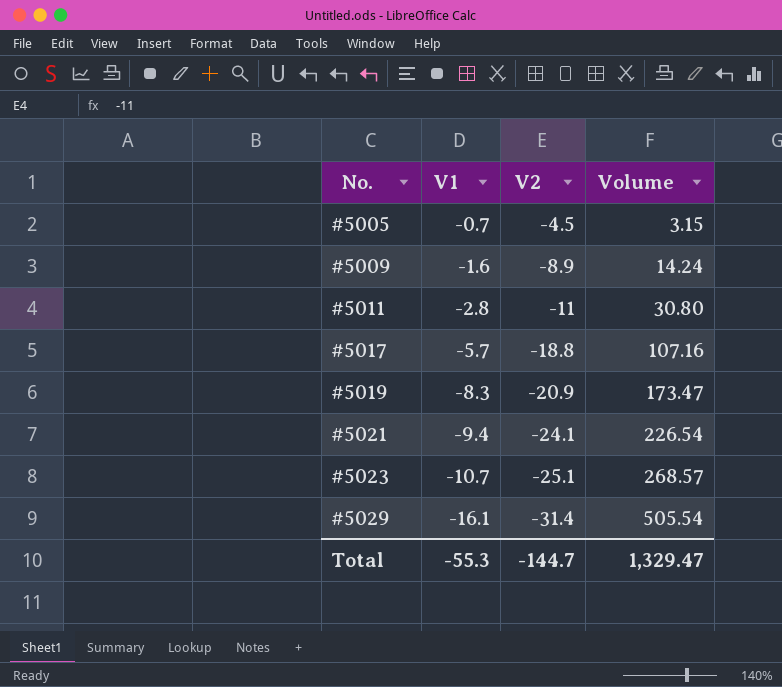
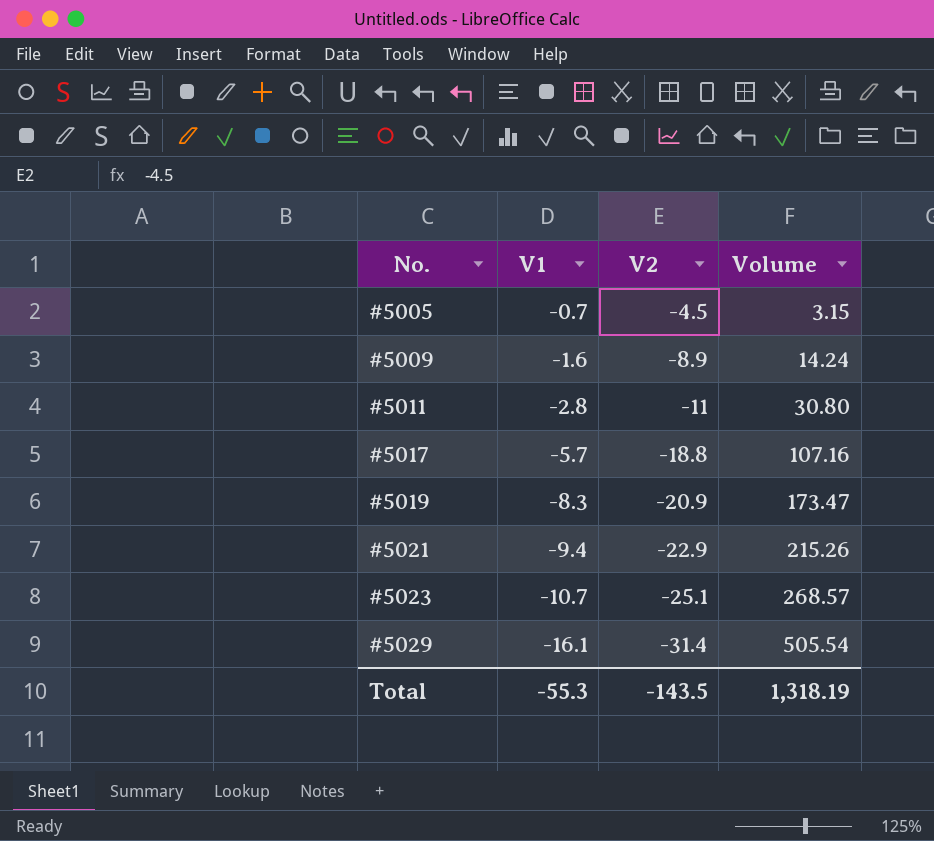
#5021 | V2: -24.1 -> -22.9
#5021 | Volume: 226.54 -> 215.26
Total | V2: -144.7 -> -143.5
Total | Volume: 1,329.47 -> 1,318.19

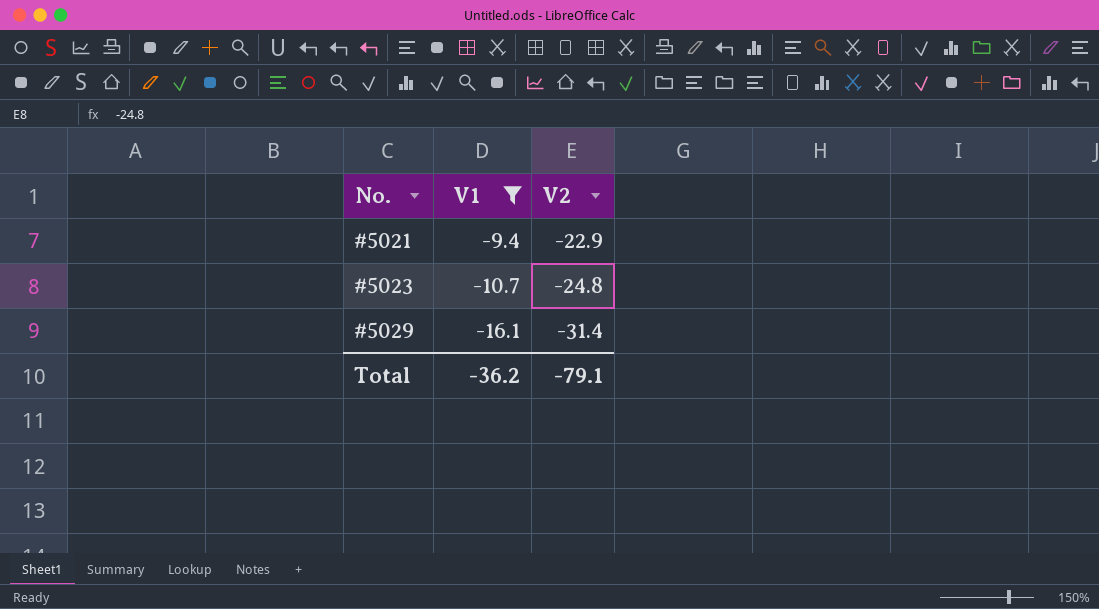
filter: none -> V1 <= -9.4
column Volume | formula: [V1] * [V2] -> none
#5023 | V2: -25.1 -> -24.8
Total | V1: -55.3 -> -36.2
Total | V2: -143.5 -> -79.1

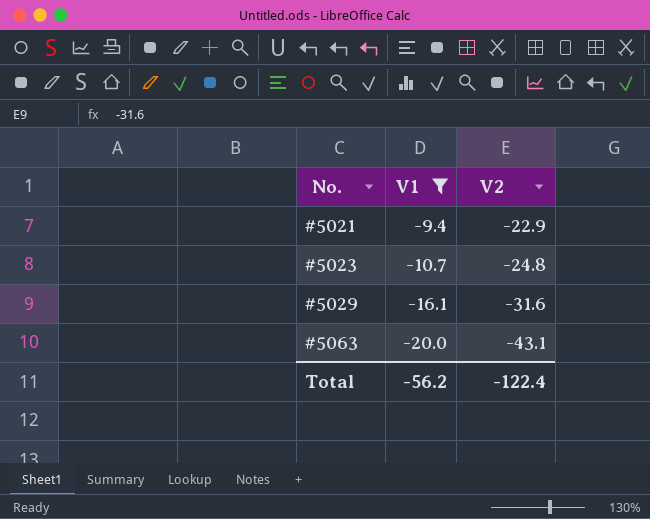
#5029 | V2: -31.4 -> -31.6
row #5063: none -> -20.0 | -43.1
Total | V1: -36.2 -> -56.2
Total | V2: -79.1 -> -122.4

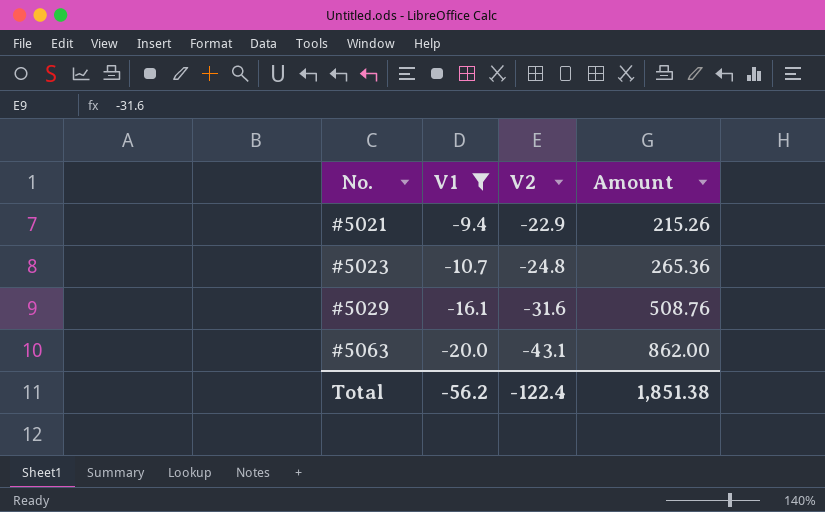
column Amount | formula: none -> [V1] * [V2]

